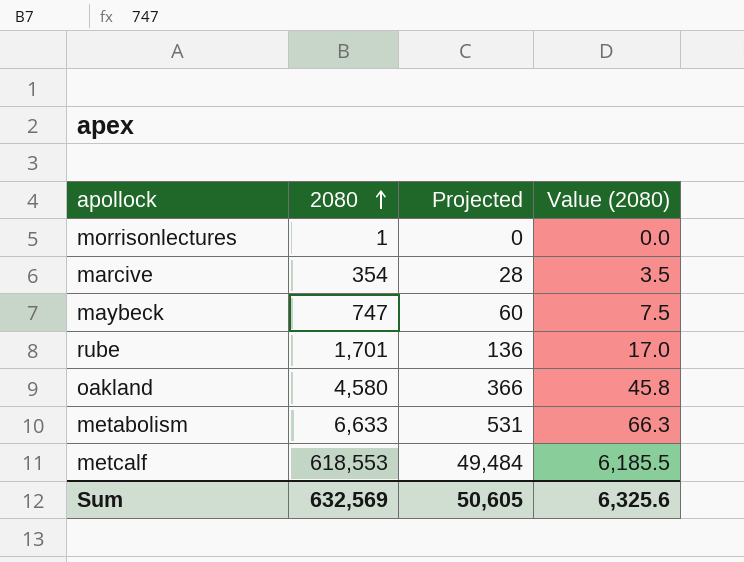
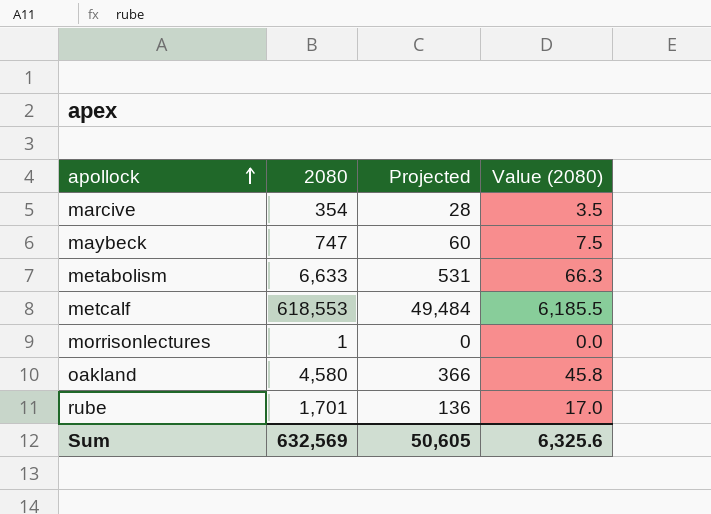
row order: 2080 ascending -> apollock ascending

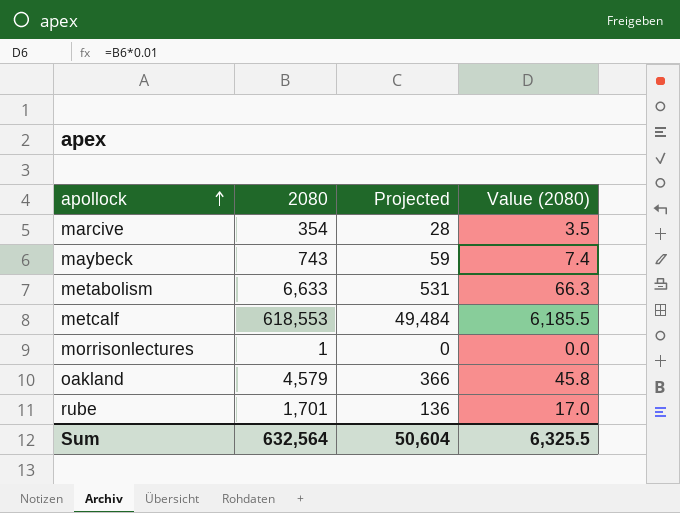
maybeck | 2080: 747 -> 743
maybeck | Projected: 60 -> 59
maybeck | Value (2080): 7.5 -> 7.4
oakland | 2080: 4,580 -> 4,579
Sum | 2080: 632,569 -> 632,564
Sum | Projected: 50,605 -> 50,604
Sum | Value (2080): 6,325.6 -> 6,325.5

